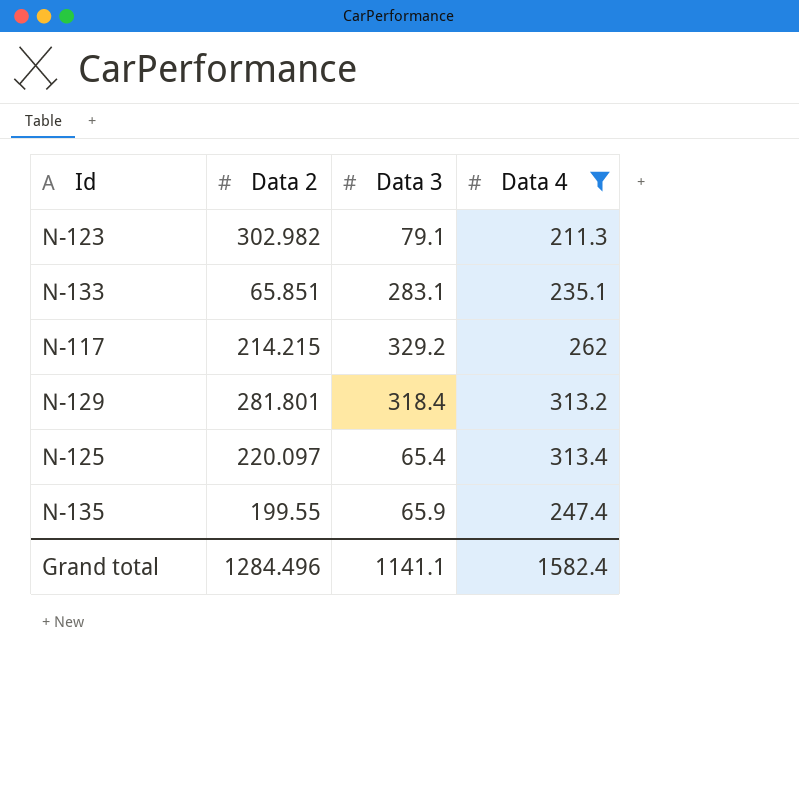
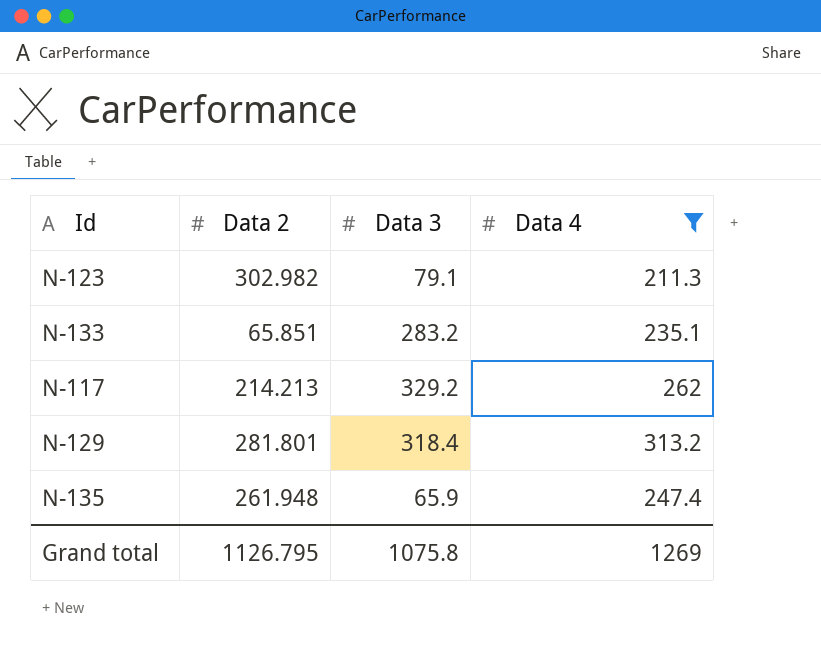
row N-125: 220.097 | 65.4 | 313.4 -> none
N-133 | Data 3: 283.1 -> 283.2
N-117 | Data 2: 214.215 -> 214.213
N-135 | Data 2: 199.55 -> 261.948
Grand total | Data 2: 1284.496 -> 1126.795
Grand total | Data 3: 1141.1 -> 1075.8
Grand total | Data 4: 1582.4 -> 1269

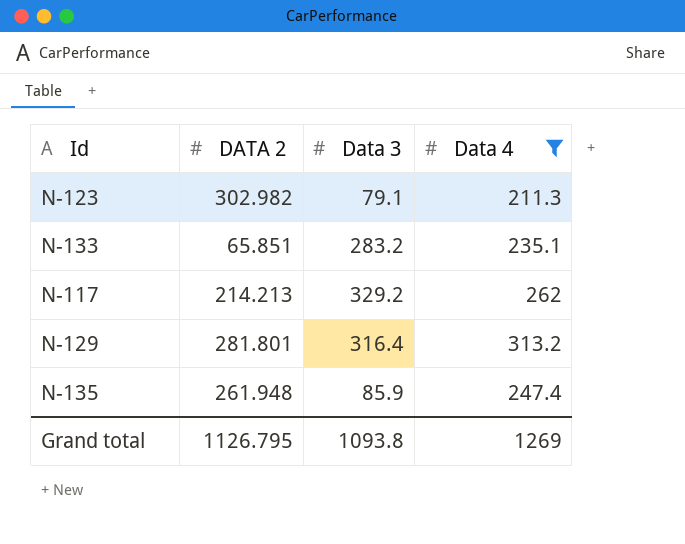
column name: Data 2 -> DATA 2
N-129 | Data 3: 318.4 -> 316.4
N-135 | Data 3: 65.9 -> 85.9
Grand total | Data 3: 1075.8 -> 1093.8

